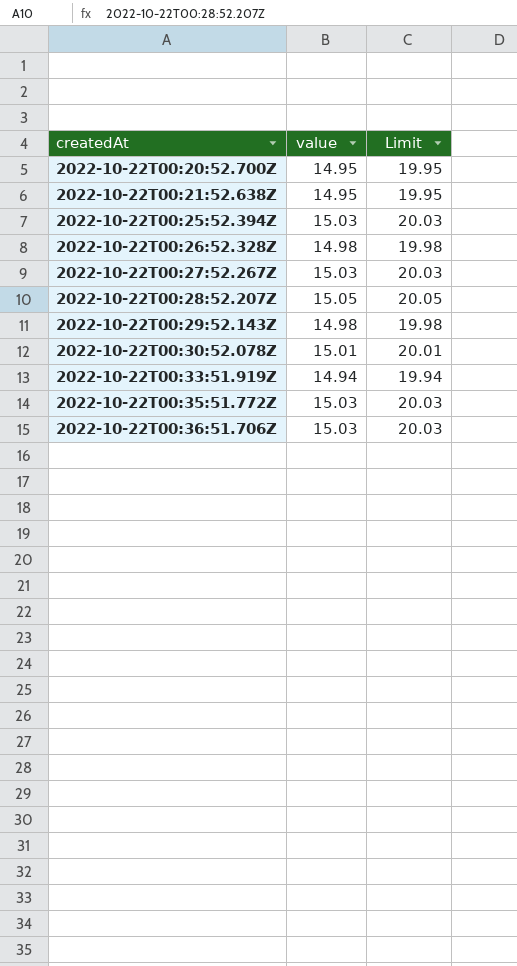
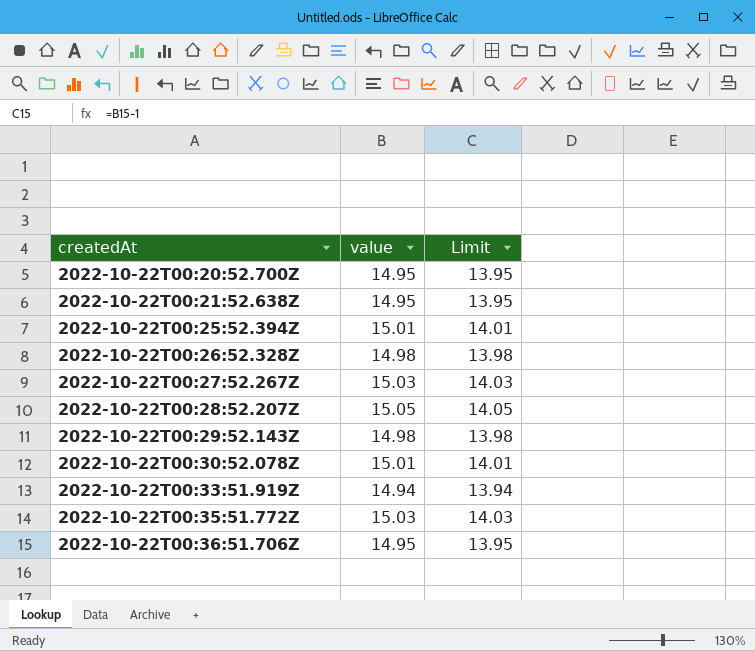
column Limit | formula: [value] + 5 -> [value] - 1
2022-10-22T00:25:52.394Z | value: 15.03 -> 15.01
2022-10-22T00:36:51.706Z | value: 15.03 -> 14.95

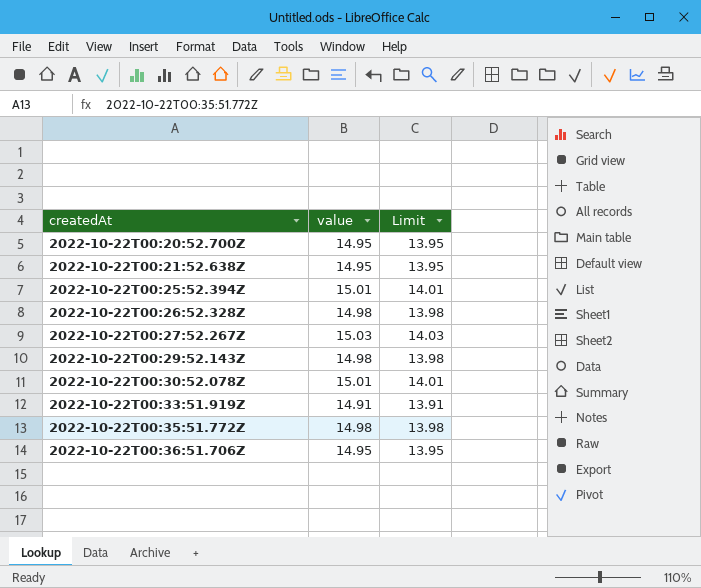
row 2022-10-22T00:28:52.207Z: 15.05 | 14.05 -> none
2022-10-22T00:33:51.919Z | value: 14.94 -> 14.91
2022-10-22T00:33:51.919Z | Limit: 13.94 -> 13.91
2022-10-22T00:35:51.772Z | value: 15.03 -> 14.98
2022-10-22T00:35:51.772Z | Limit: 14.03 -> 13.98

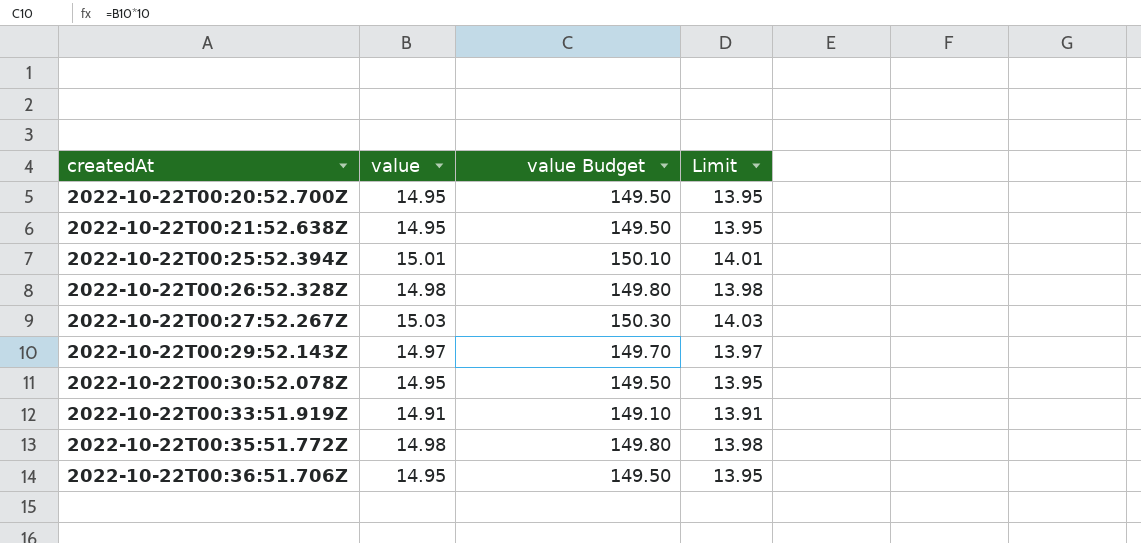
column value Budget | formula: none -> [value] * 10
2022-10-22T00:29:52.143Z | value: 14.98 -> 14.97
2022-10-22T00:29:52.143Z | Limit: 13.98 -> 13.97
2022-10-22T00:30:52.078Z | value: 15.01 -> 14.95
2022-10-22T00:30:52.078Z | Limit: 14.01 -> 13.95

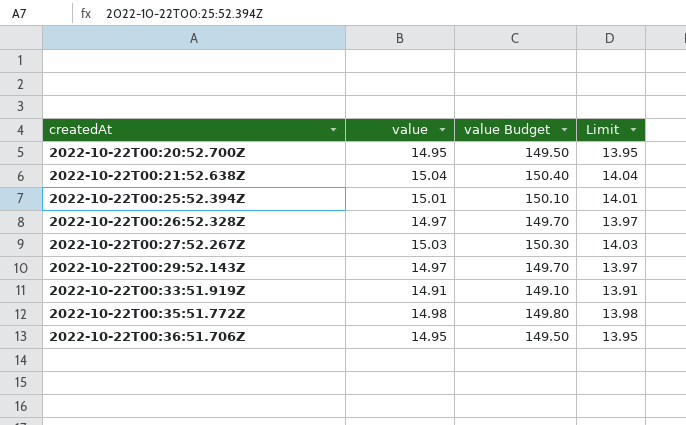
row 2022-10-22T00:30:52.078Z: 14.95 | 149.50 | 13.95 -> none
2022-10-22T00:21:52.638Z | value: 14.95 -> 15.04
2022-10-22T00:21:52.638Z | value Budget: 149.50 -> 150.40
2022-10-22T00:21:52.638Z | Limit: 13.95 -> 14.04
2022-10-22T00:26:52.328Z | value: 14.98 -> 14.97
2022-10-22T00:26:52.328Z | value Budget: 149.80 -> 149.70
2022-10-22T00:26:52.328Z | Limit: 13.98 -> 13.97

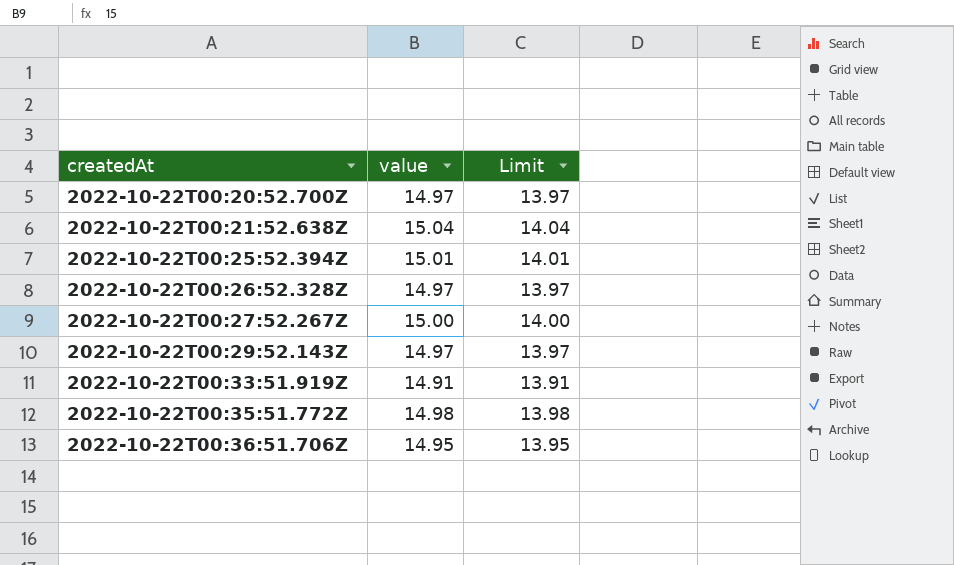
column value Budget | formula: [value] * 10 -> none
2022-10-22T00:20:52.700Z | value: 14.95 -> 14.97
2022-10-22T00:20:52.700Z | Limit: 13.95 -> 13.97
2022-10-22T00:27:52.267Z | value: 15.03 -> 15.00
2022-10-22T00:27:52.267Z | Limit: 14.03 -> 14.00

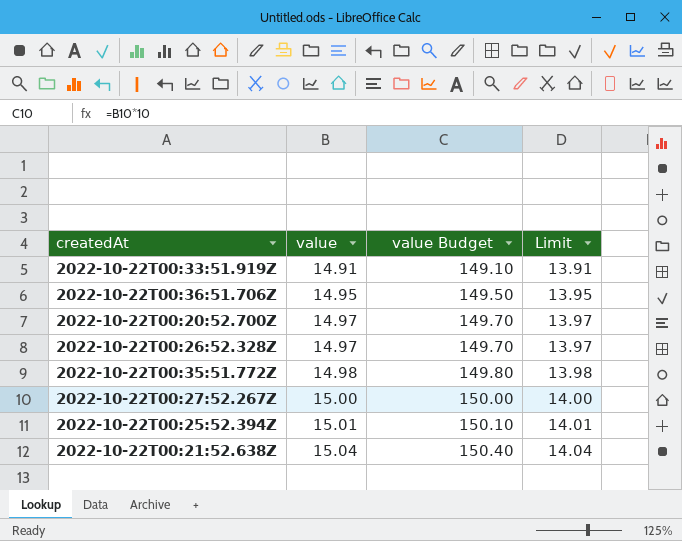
row order: createdAt ascending -> value ascending
column value Budget | formula: none -> [value] * 10
row 2022-10-22T00:29:52.143Z: 14.97 | 13.97 -> none

